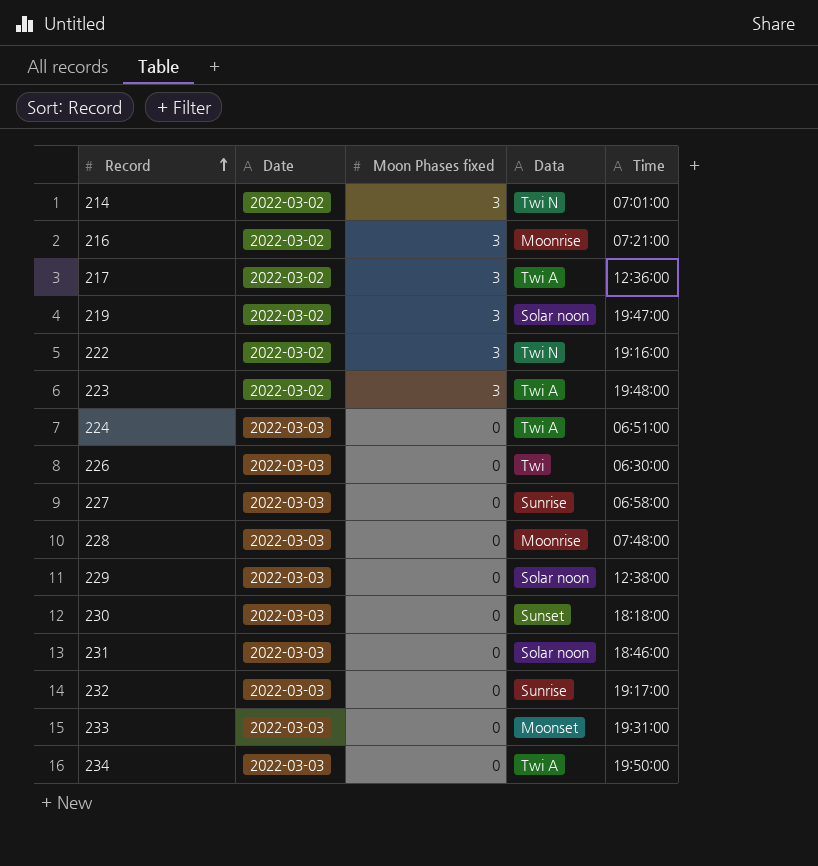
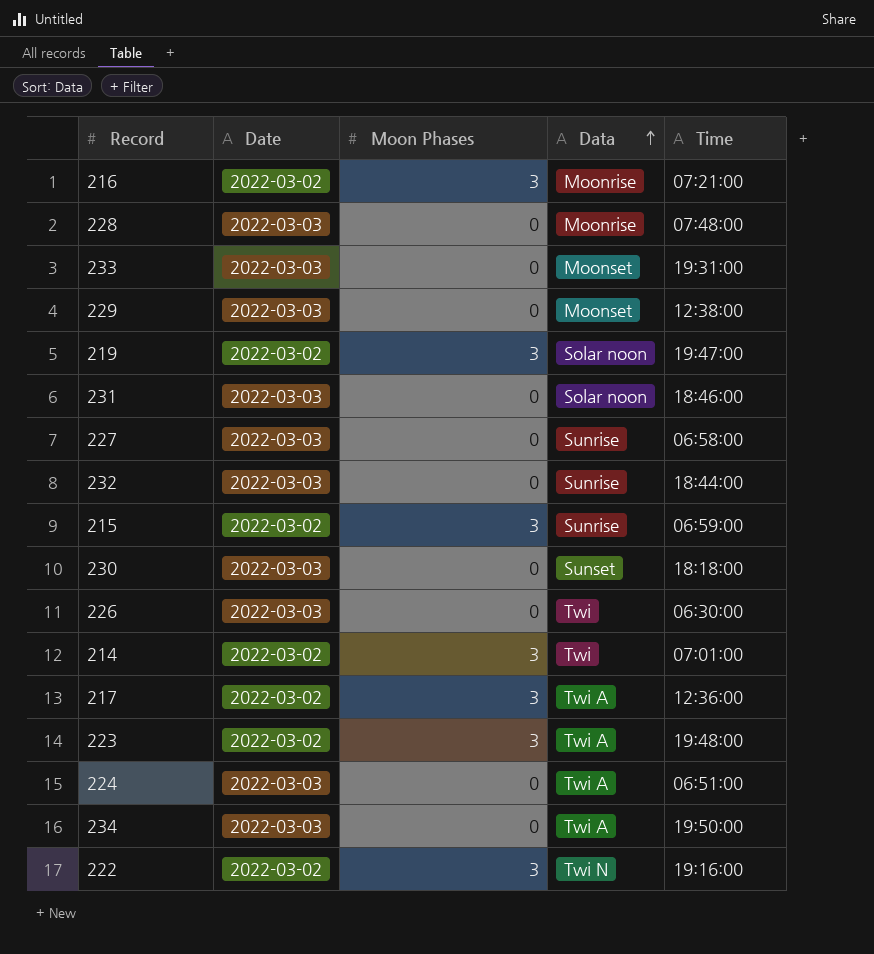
row order: Record ascending -> Data ascending
column name: Moon Phases fixed -> Moon Phases
229 | Data: Solar noon -> Moonset
232 | Time: 19:17:00 -> 18:44:00
row 215: none -> 2022-03-02 | 3 | Sunrise | 06:59:00
214 | Data: Twi N -> Twi

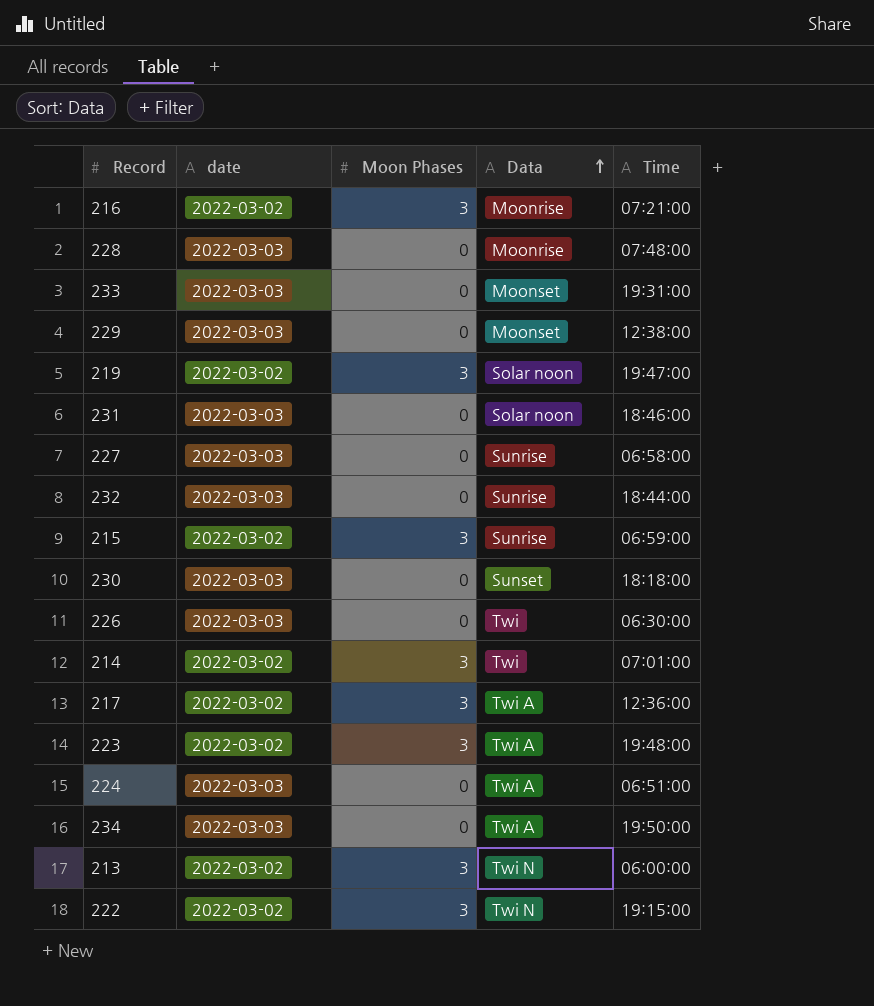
column name: Date -> date
row 213: none -> 2022-03-02 | 3 | Twi N | 06:00:00
222 | Time: 19:16:00 -> 19:15:00

